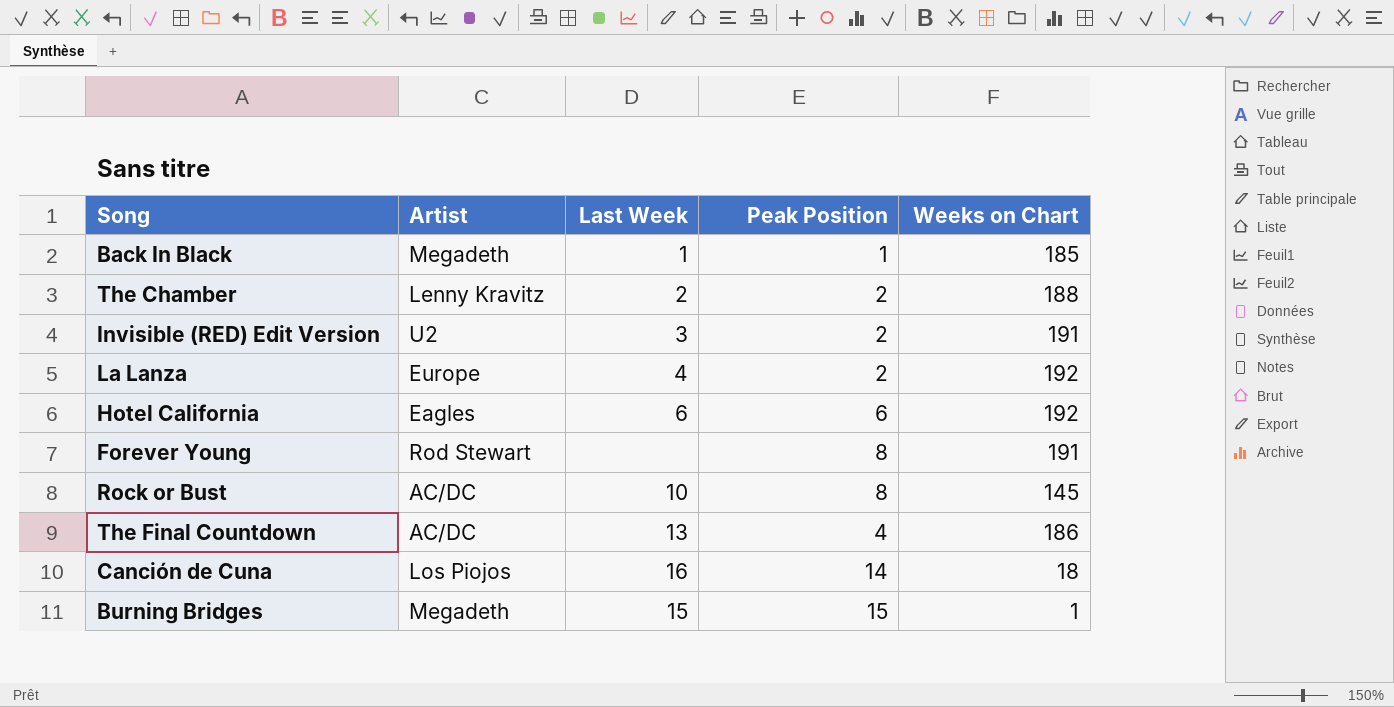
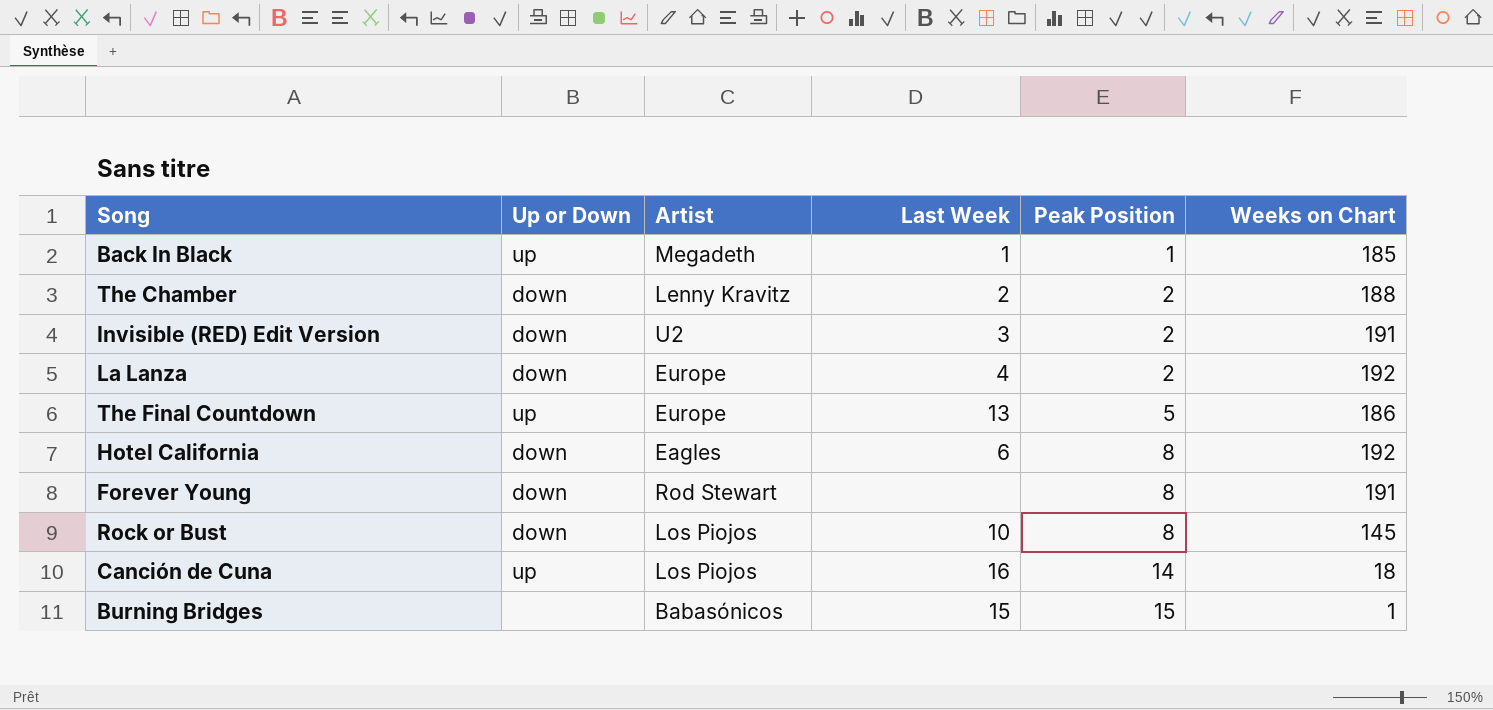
row order: none -> Peak Position ascending
column Up or Down | position: none -> 2
The Final Countdown | Artist: AC/DC -> Europe
The Final Countdown | Peak Position: 4 -> 5
Hotel California | Peak Position: 6 -> 8
Rock or Bust | Artist: AC/DC -> Los Piojos
Burning Bridges | Artist: Megadeth -> Babasónicos

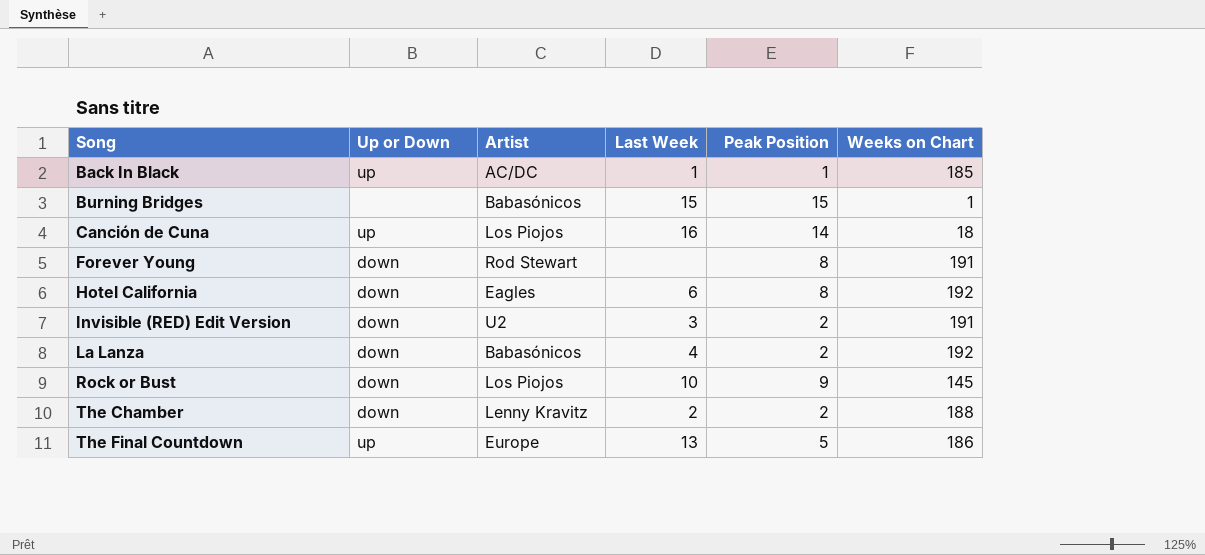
row order: Peak Position ascending -> Song ascending
Back In Black | Artist: Megadeth -> AC/DC
La Lanza | Artist: Europe -> Babasónicos
Rock or Bust | Peak Position: 8 -> 9

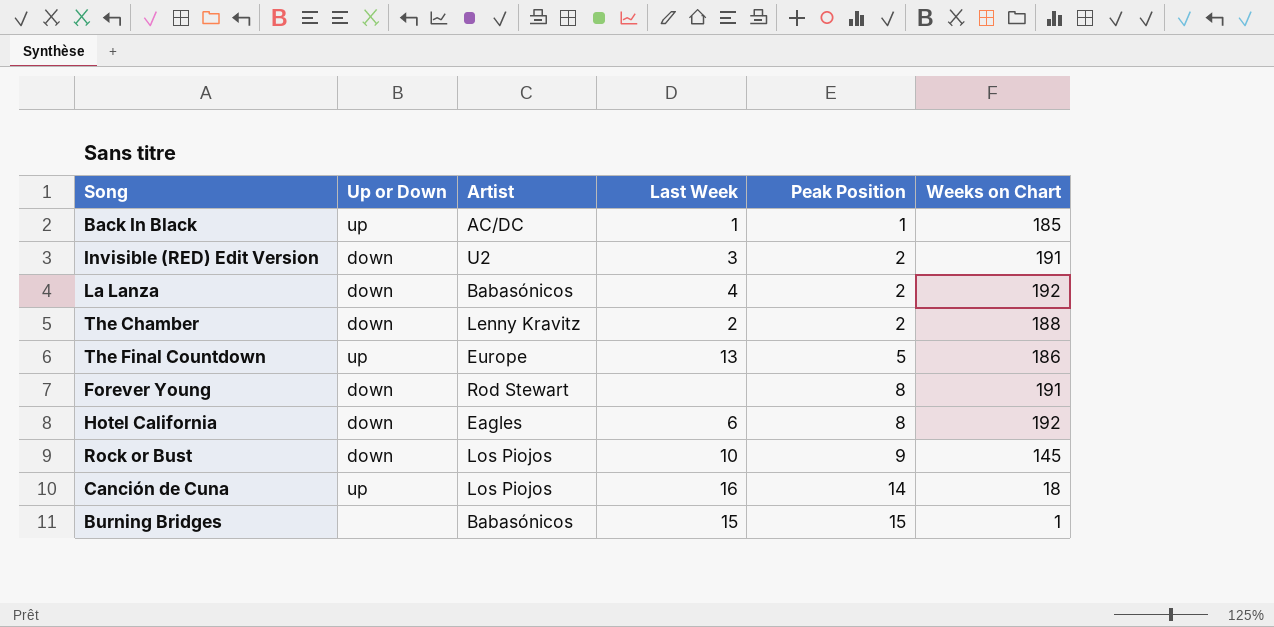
row order: Song ascending -> Peak Position ascending

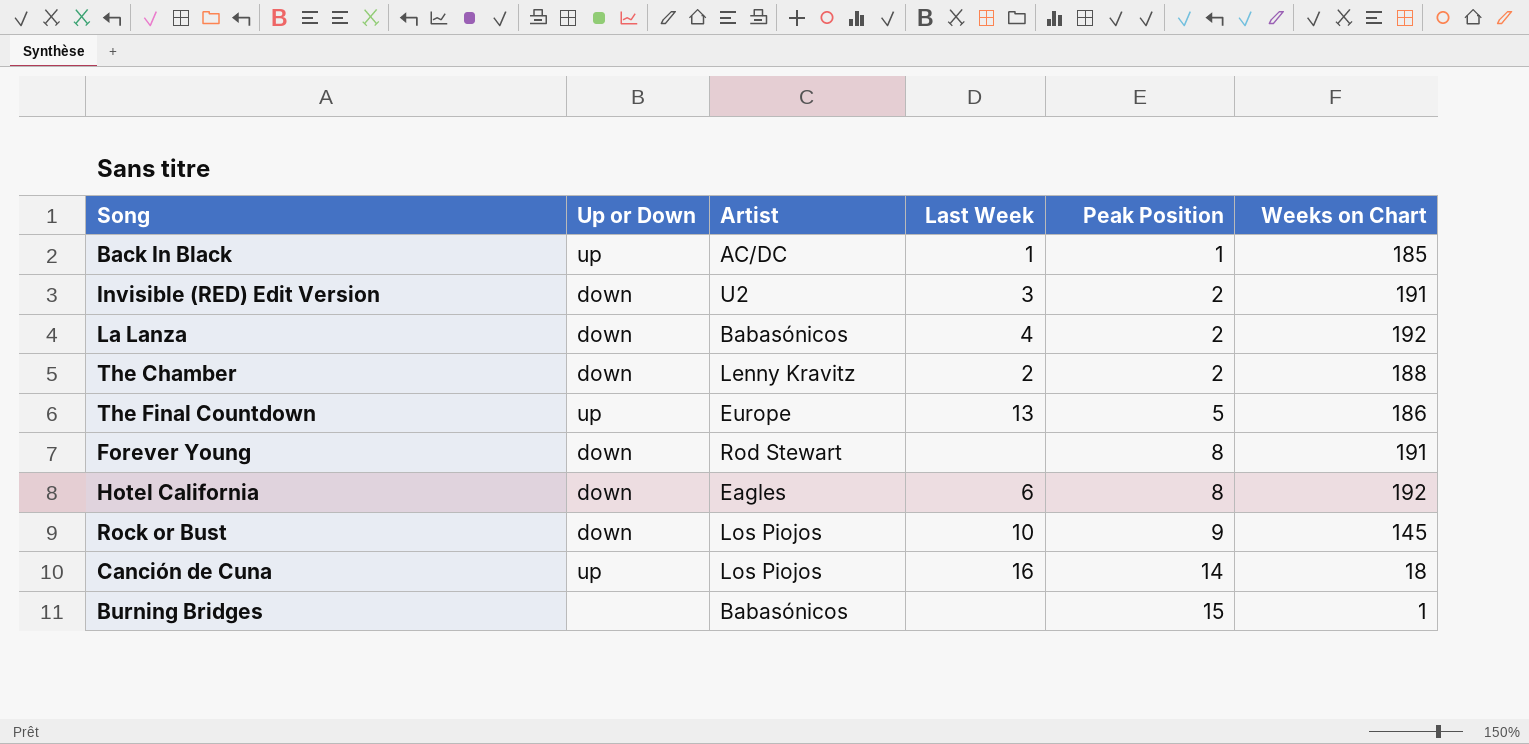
Burning Bridges | Last Week: 15 -> none

